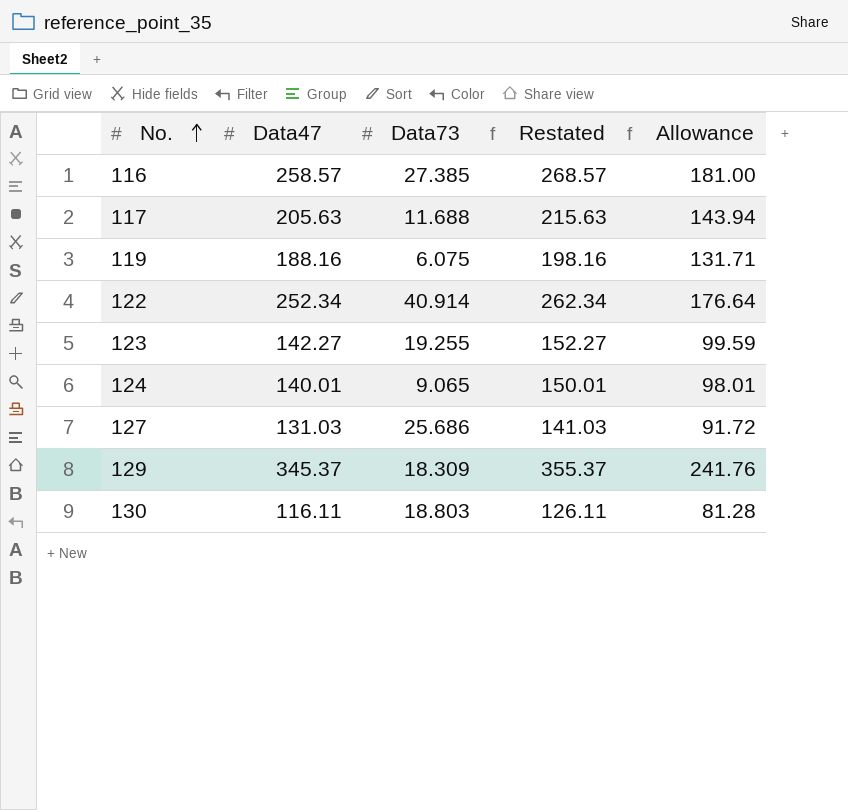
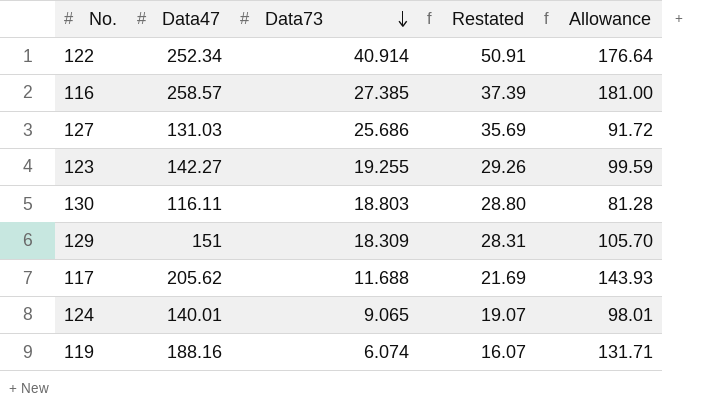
row order: No. ascending -> Data73 descending
column Restated | formula: [Data47] + 10 -> [Data73] + 10
129 | Data47: 345.37 -> 151
129 | Allowance: 241.76 -> 105.70
117 | Data47: 205.63 -> 205.62
117 | Allowance: 143.94 -> 143.93
119 | Data73: 6.075 -> 6.074

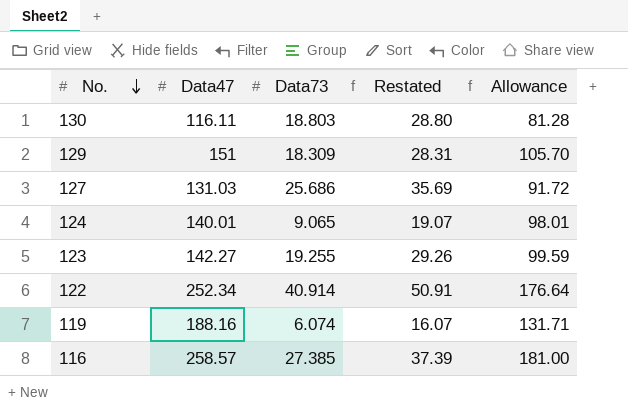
row order: Data73 descending -> No. descending
row 117: 205.62 | 11.688 | 21.69 | 143.93 -> none

